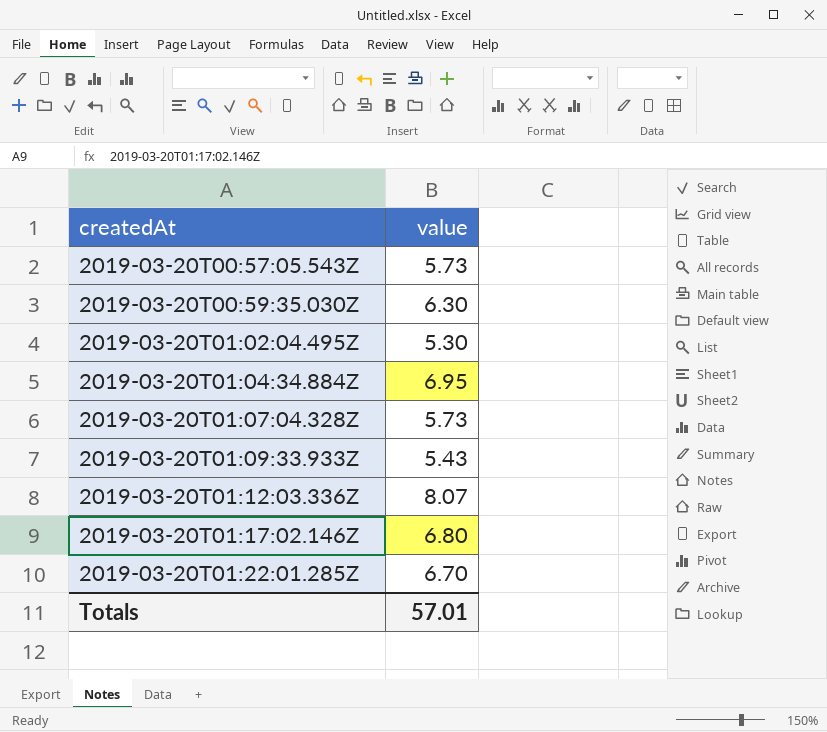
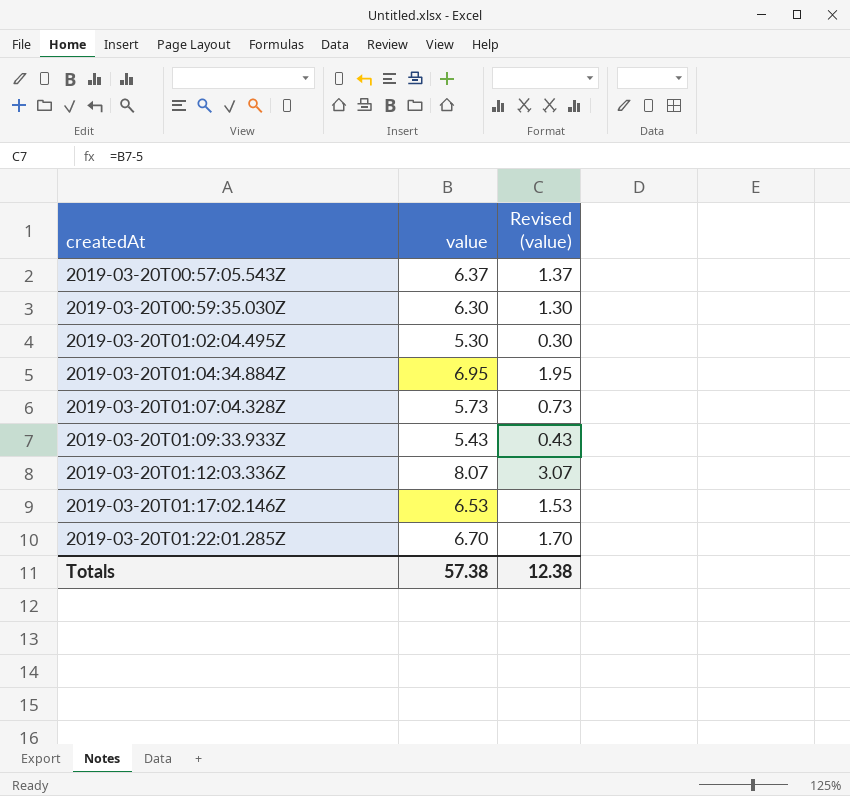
column Revised (value) | formula: none -> [value] - 5
2019-03-20T00:57:05.543Z | value: 5.73 -> 6.37
2019-03-20T01:17:02.146Z | value: 6.80 -> 6.53
Totals | value: 57.01 -> 57.38

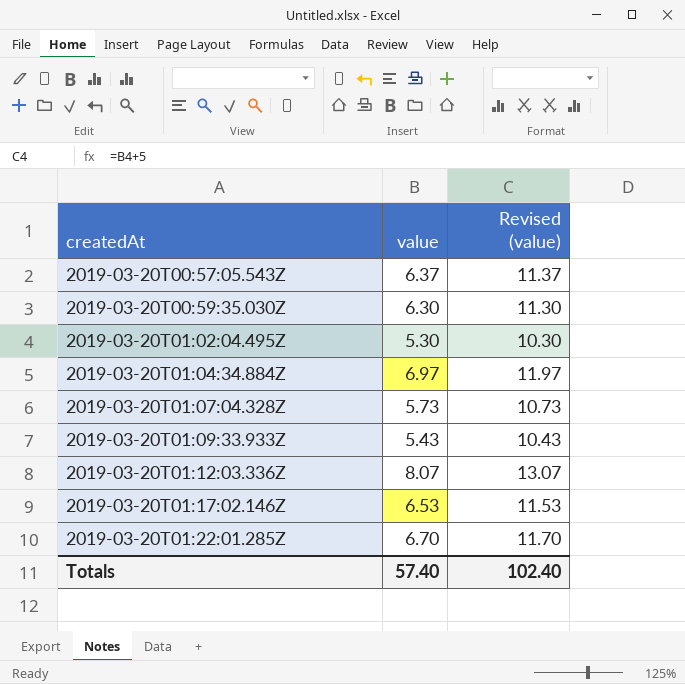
column Revised (value) | formula: [value] - 5 -> [value] + 5
2019-03-20T01:04:34.884Z | value: 6.95 -> 6.97
Totals | value: 57.38 -> 57.40
Totals | Revised (value): 12.38 -> 102.40

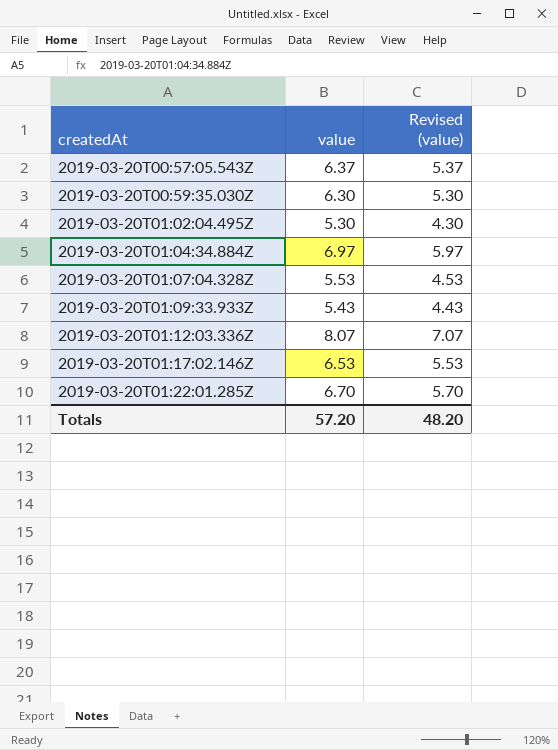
column Revised (value) | formula: [value] + 5 -> [value] - 1
2019-03-20T01:07:04.328Z | value: 5.73 -> 5.53
Totals | value: 57.40 -> 57.20
Totals | Revised (value): 102.40 -> 48.20

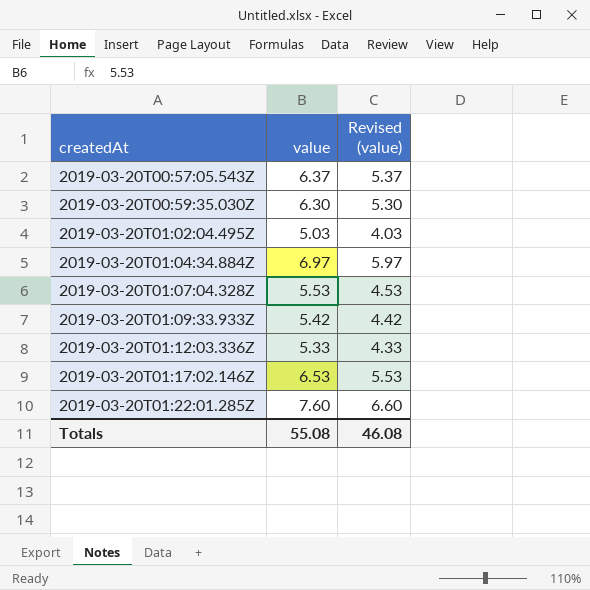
2019-03-20T01:02:04.495Z | value: 5.30 -> 5.03
2019-03-20T01:02:04.495Z | Revised (value): 4.30 -> 4.03
2019-03-20T01:09:33.933Z | value: 5.43 -> 5.42
2019-03-20T01:09:33.933Z | Revised (value): 4.43 -> 4.42
2019-03-20T01:12:03.336Z | value: 8.07 -> 5.33
2019-03-20T01:12:03.336Z | Revised (value): 7.07 -> 4.33
2019-03-20T01:22:01.285Z | value: 6.70 -> 7.60
2019-03-20T01:22:01.285Z | Revised (value): 5.70 -> 6.60
Totals | value: 57.20 -> 55.08
Totals | Revised (value): 48.20 -> 46.08

